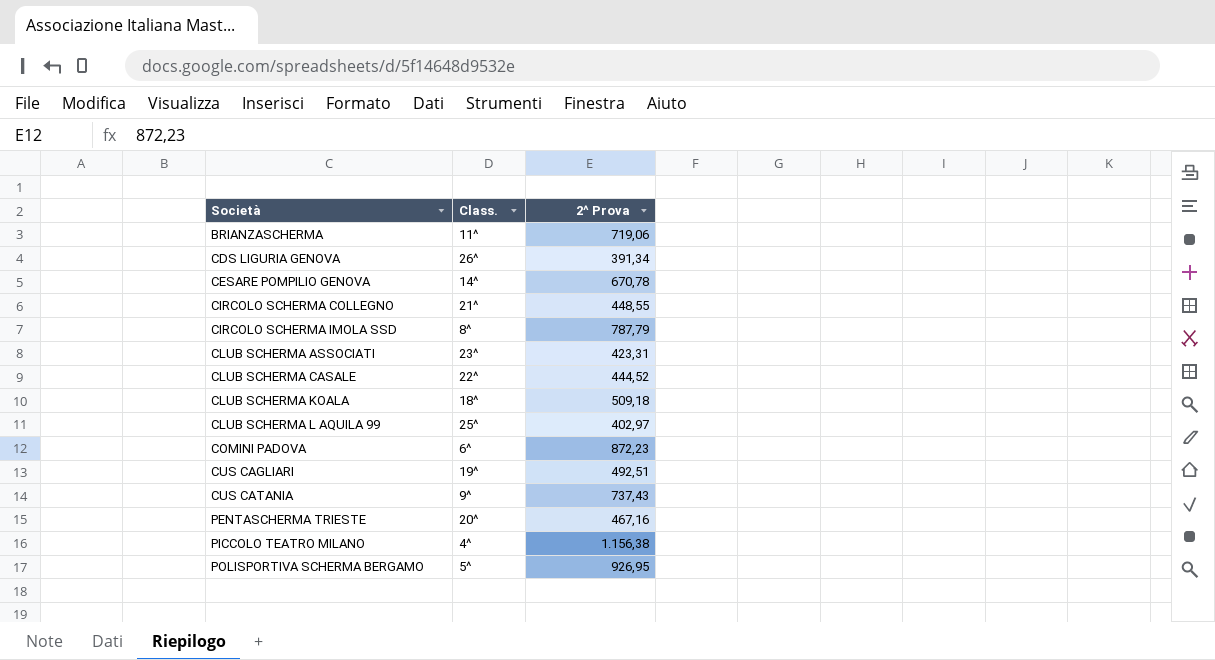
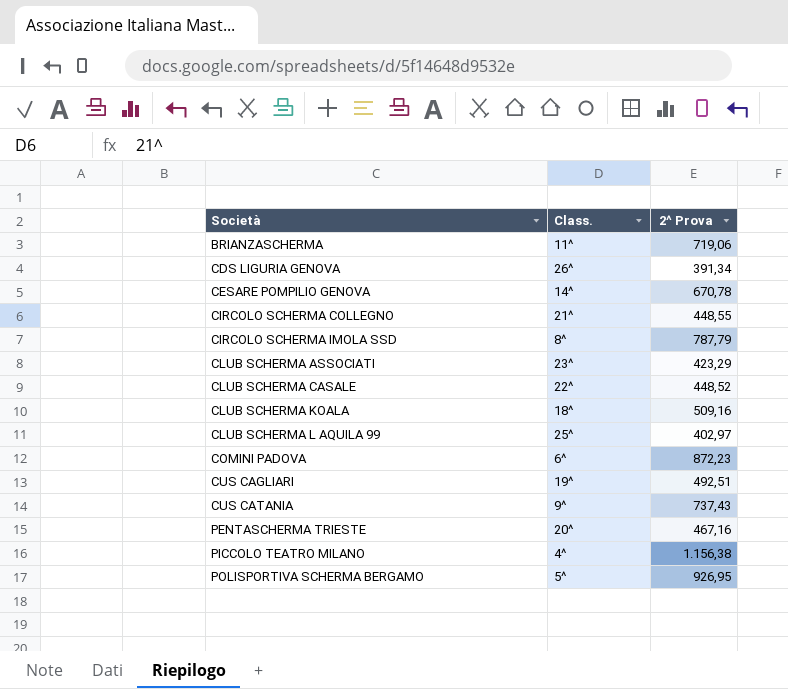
CLUB SCHERMA ASSOCIATI | 2^ Prova: 423,31 -> 423,29
CLUB SCHERMA CASALE | 2^ Prova: 444,52 -> 448,52
CLUB SCHERMA KOALA | 2^ Prova: 509,18 -> 509,16

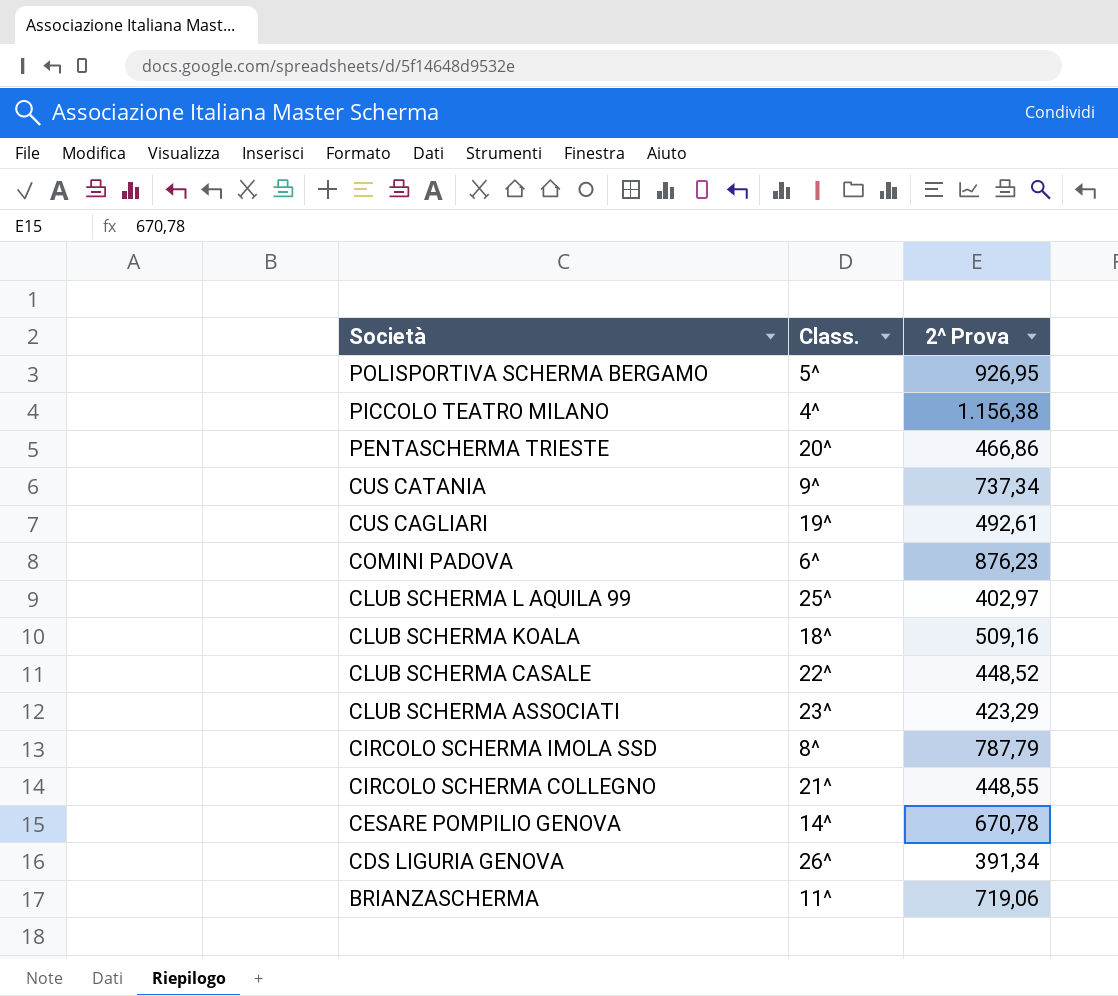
row order: Società ascending -> Società descending
PENTASCHERMA TRIESTE | 2^ Prova: 467,16 -> 466,86
CUS CATANIA | 2^ Prova: 737,43 -> 737,34
CUS CAGLIARI | 2^ Prova: 492,51 -> 492,61
COMINI PADOVA | 2^ Prova: 872,23 -> 876,23

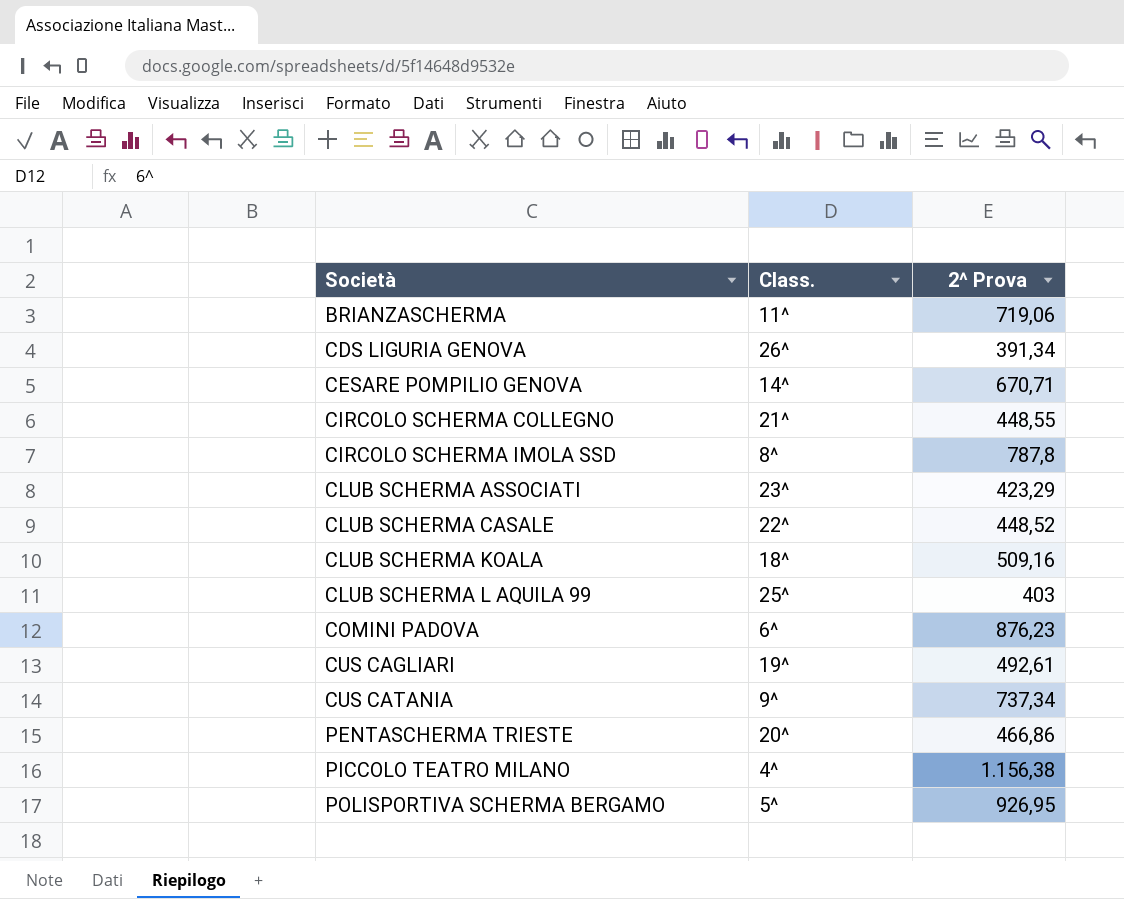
row order: Società descending -> Società ascending
CESARE POMPILIO GENOVA | 2^ Prova: 670,78 -> 670,71
CIRCOLO SCHERMA IMOLA SSD | 2^ Prova: 787,79 -> 787,8
CLUB SCHERMA L AQUILA 99 | 2^ Prova: 402,97 -> 403

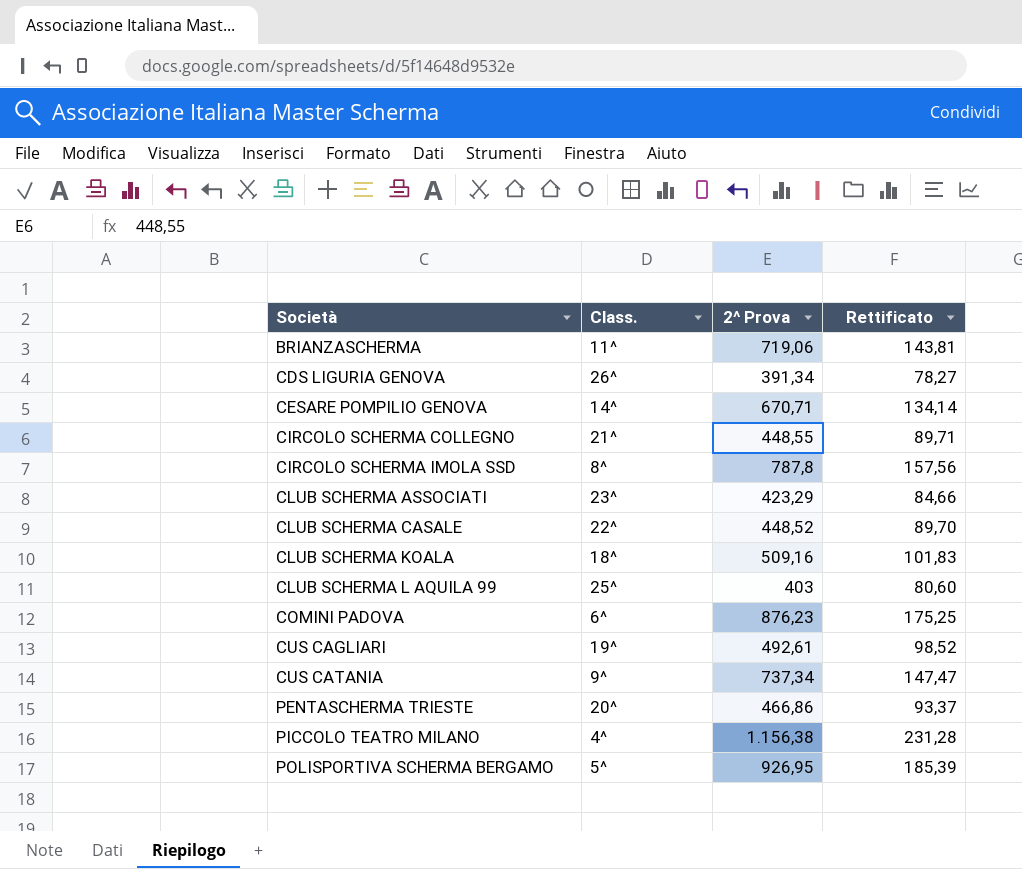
column Rettificato | formula: none -> [2^ Prova] * 0,2

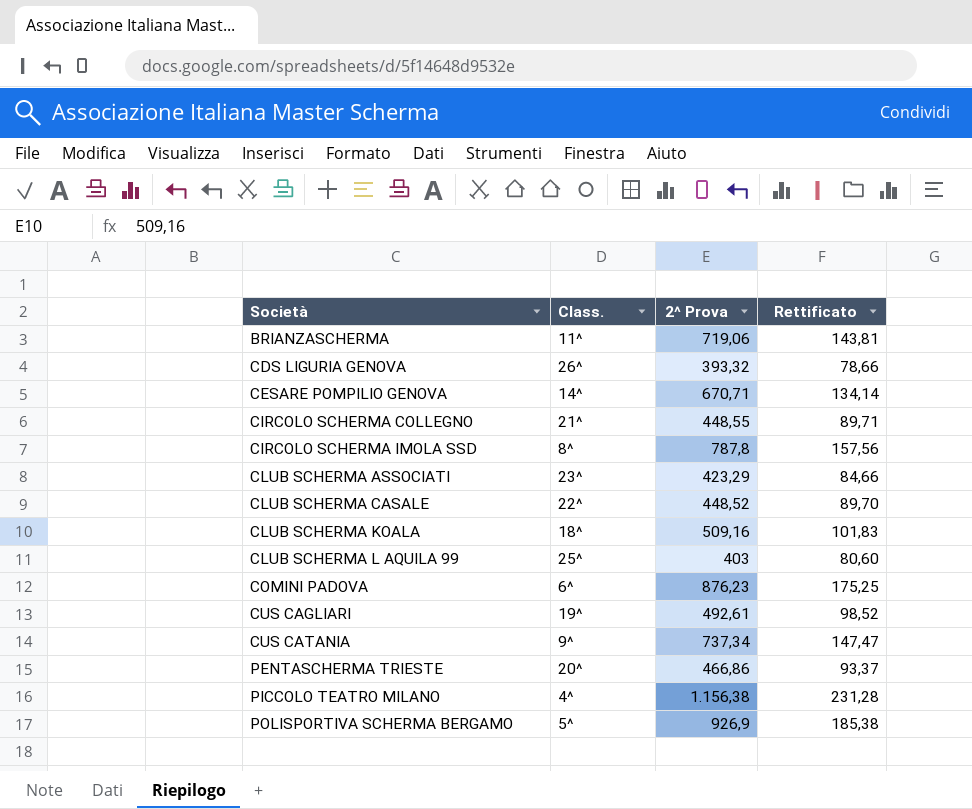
CDS LIGURIA GENOVA | 2^ Prova: 391,34 -> 393,32
CDS LIGURIA GENOVA | Rettificato: 78,27 -> 78,66
POLISPORTIVA SCHERMA BERGAMO | 2^ Prova: 926,95 -> 926,9
POLISPORTIVA SCHERMA BERGAMO | Rettificato: 185,39 -> 185,38

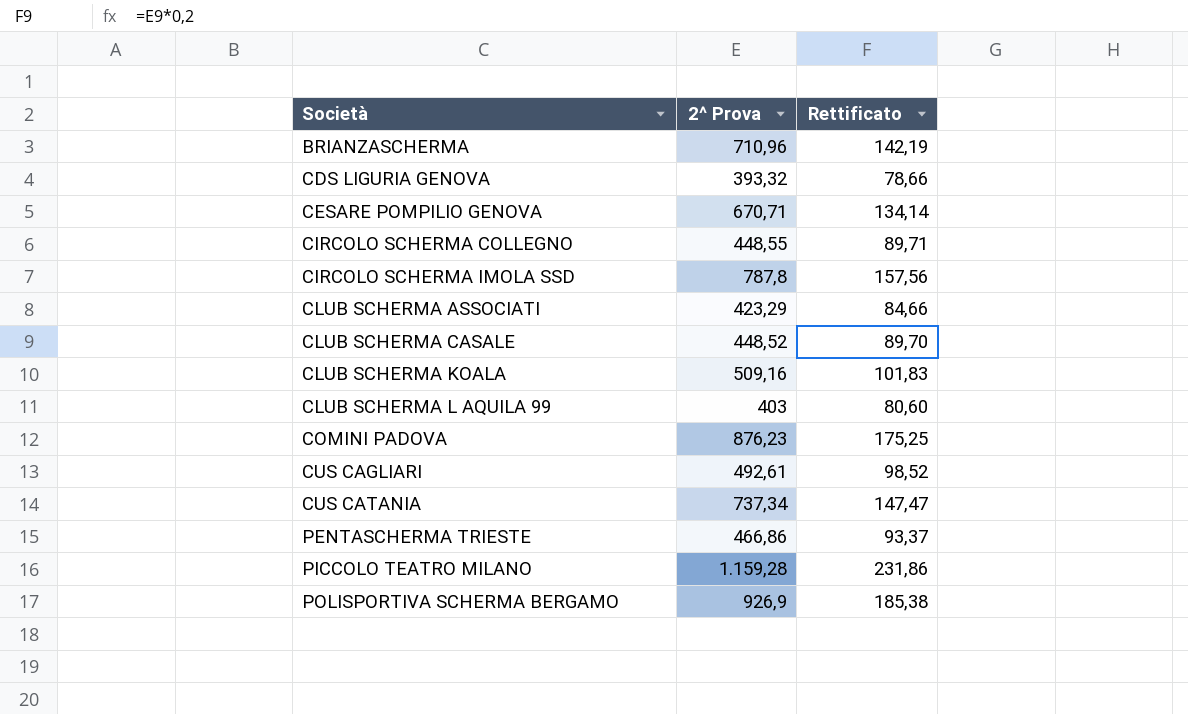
column Class. | position: 2 -> none
BRIANZASCHERMA | 2^ Prova: 719,06 -> 710,96
BRIANZASCHERMA | Rettificato: 143,81 -> 142,19
PICCOLO TEATRO MILANO | 2^ Prova: 1.156,38 -> 1.159,28
PICCOLO TEATRO MILANO | Rettificato: 231,28 -> 231,86

